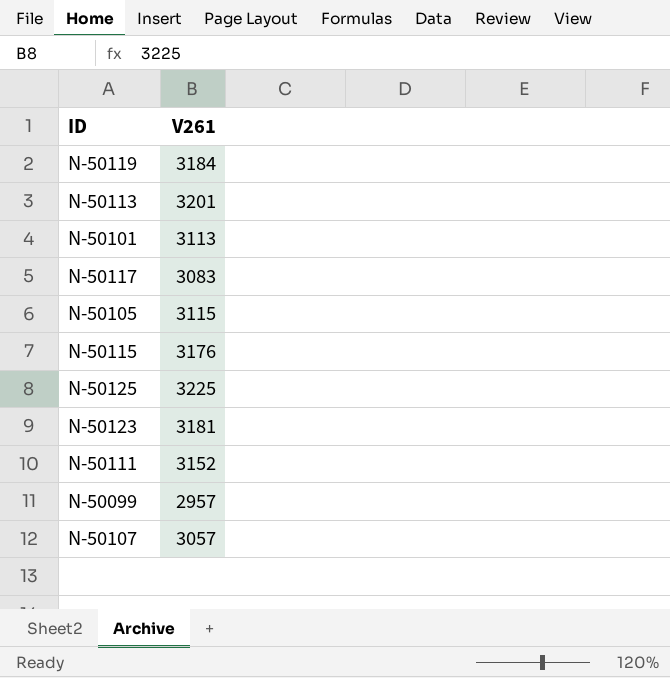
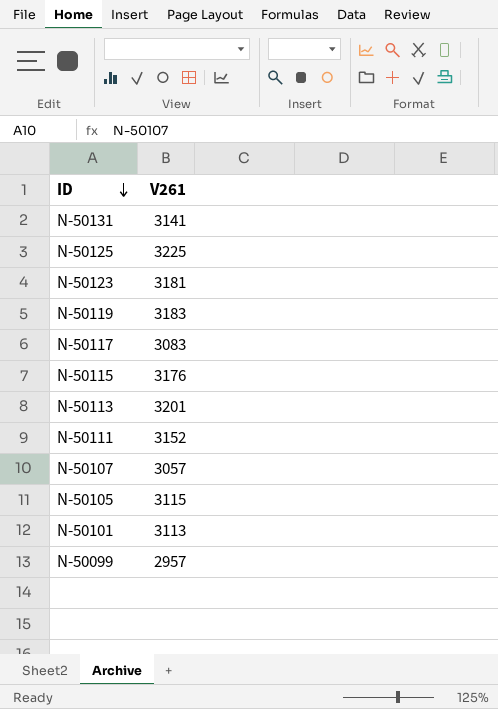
row order: none -> ID descending
row N-50131: none -> 3141
N-50119 | V261: 3184 -> 3183

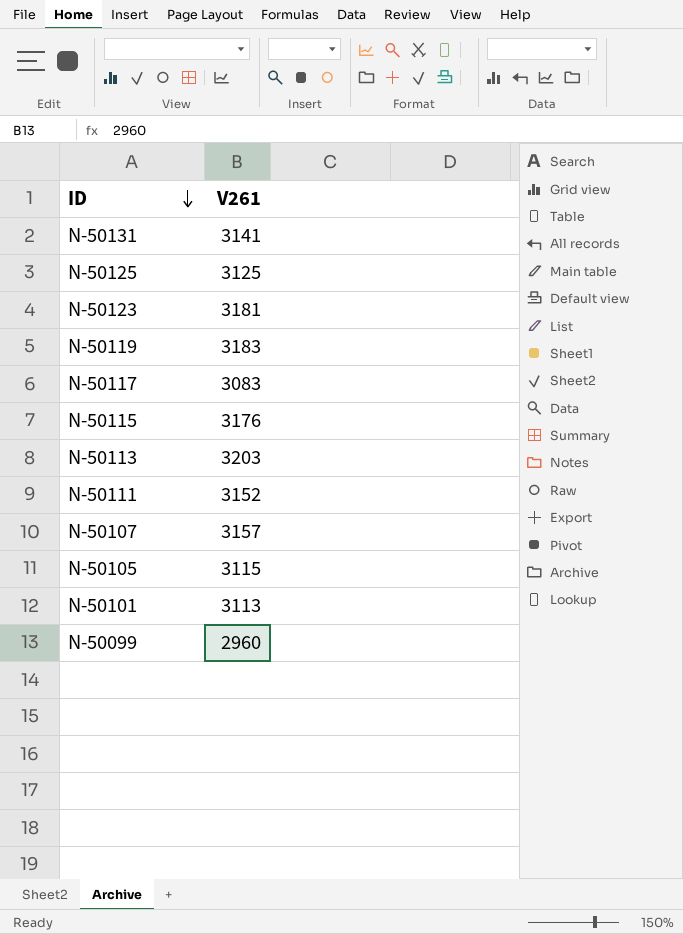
N-50125 | V261: 3225 -> 3125
N-50113 | V261: 3201 -> 3203
N-50107 | V261: 3057 -> 3157
N-50099 | V261: 2957 -> 2960

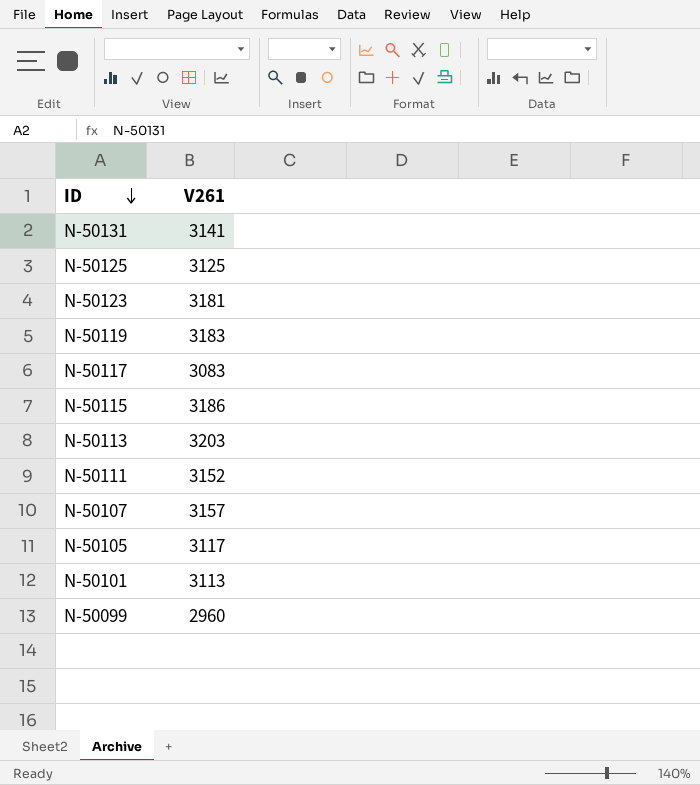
N-50115 | V261: 3176 -> 3186
N-50105 | V261: 3115 -> 3117

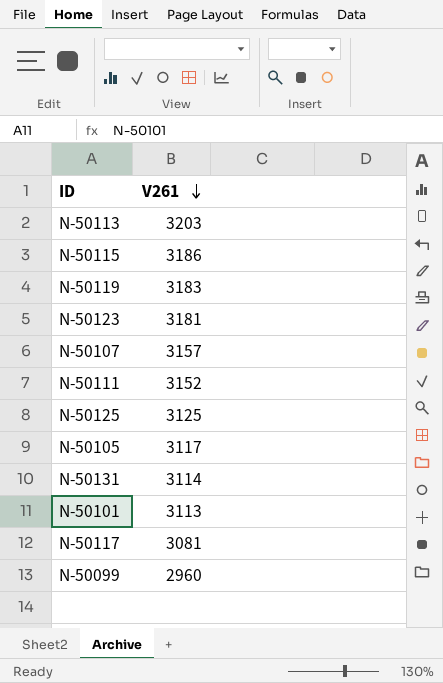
row order: ID descending -> V261 descending
N-50131 | V261: 3141 -> 3114
N-50117 | V261: 3083 -> 3081

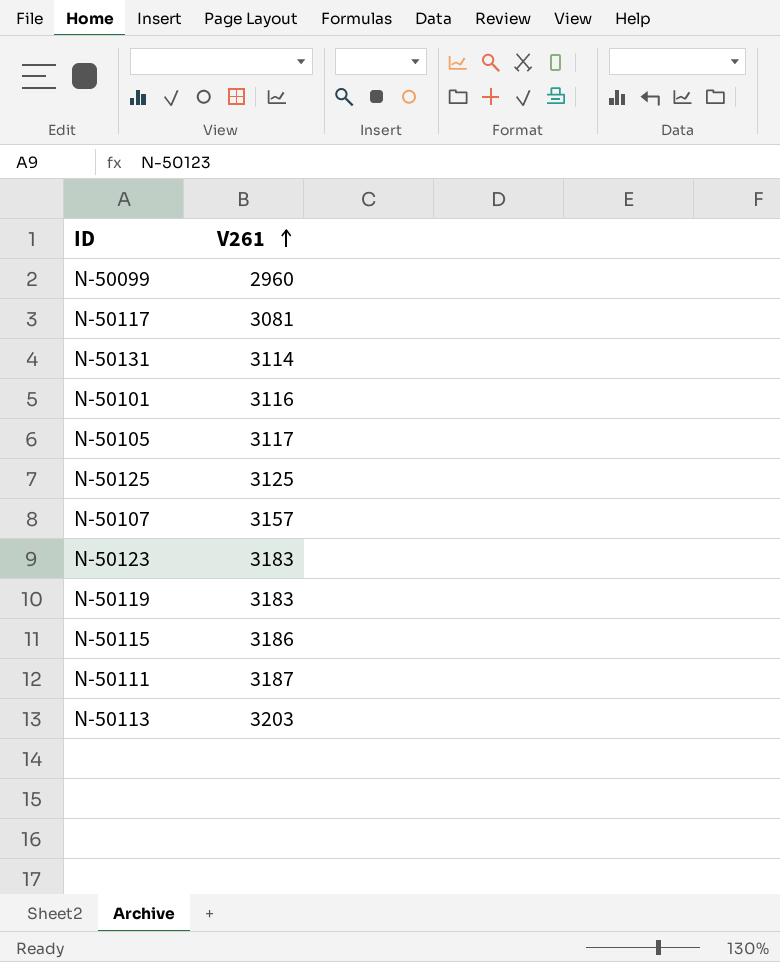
row order: V261 descending -> V261 ascending
N-50101 | V261: 3113 -> 3116
N-50123 | V261: 3181 -> 3183
N-50111 | V261: 3152 -> 3187

